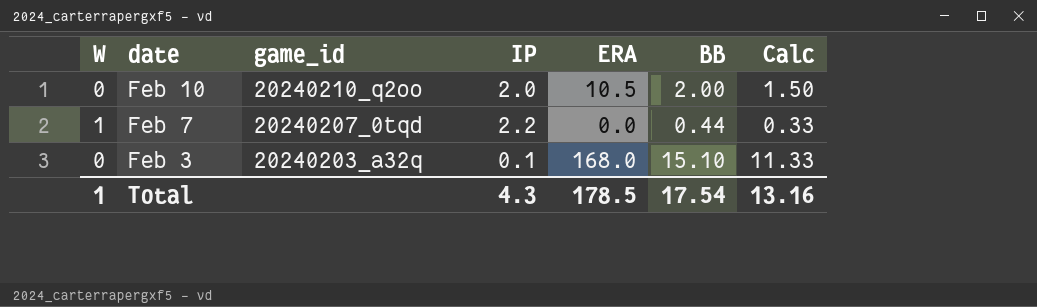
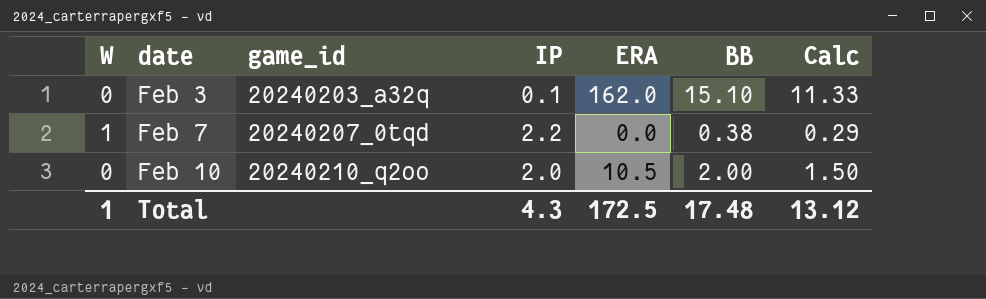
row order: date descending -> date ascending
Feb 3 | ERA: 168.0 -> 162.0
Feb 7 | BB: 0.44 -> 0.38
Feb 7 | Calc: 0.33 -> 0.29
Total | ERA: 178.5 -> 172.5
Total | BB: 17.54 -> 17.48
Total | Calc: 13.16 -> 13.12

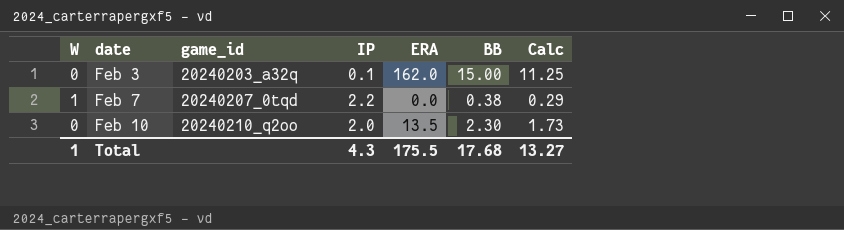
Feb 3 | BB: 15.10 -> 15.00
Feb 3 | Calc: 11.33 -> 11.25
Feb 10 | ERA: 10.5 -> 13.5
Feb 10 | BB: 2.00 -> 2.30
Feb 10 | Calc: 1.50 -> 1.73
Total | ERA: 172.5 -> 175.5
Total | BB: 17.48 -> 17.68
Total | Calc: 13.12 -> 13.27

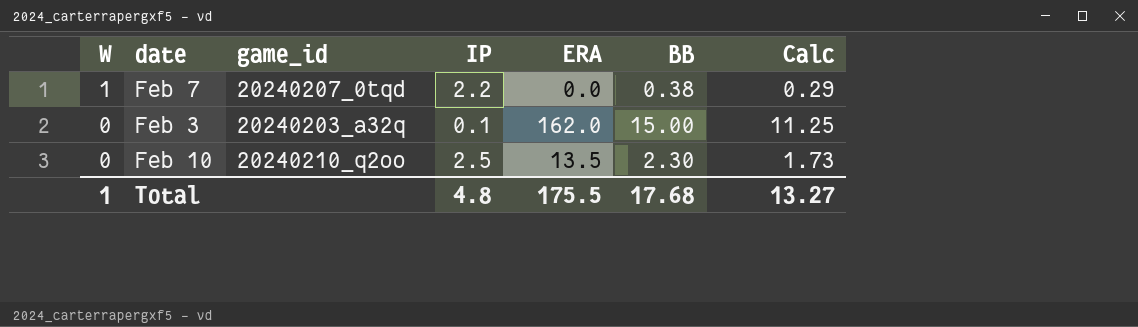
row order: date ascending -> W descending
Feb 10 | IP: 2.0 -> 2.5
Total | IP: 4.3 -> 4.8

